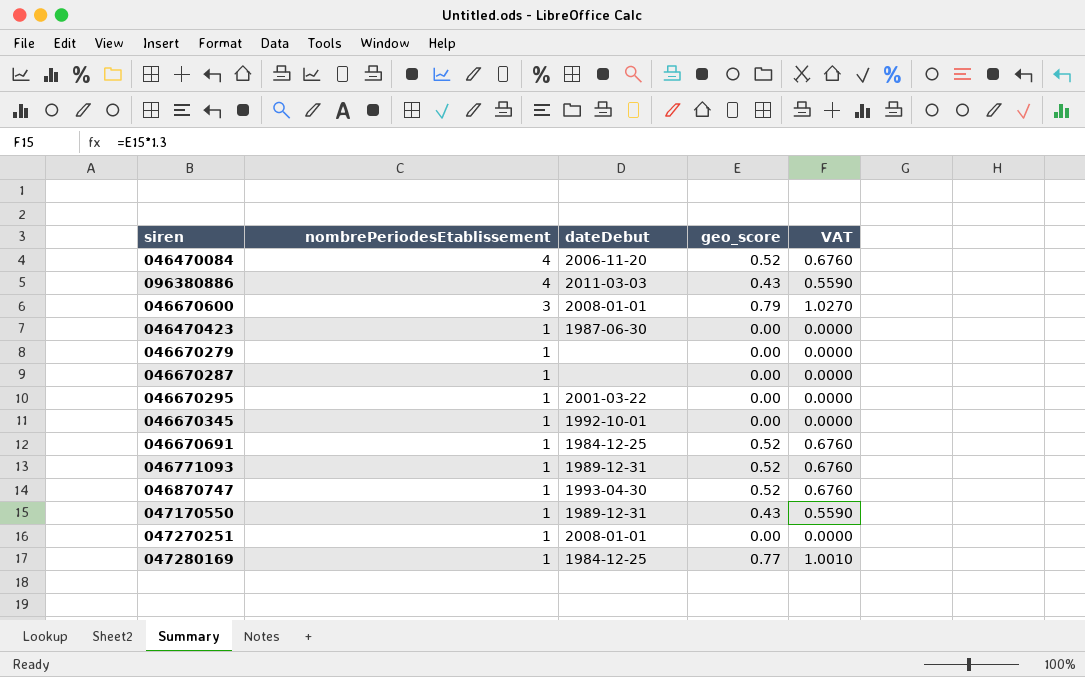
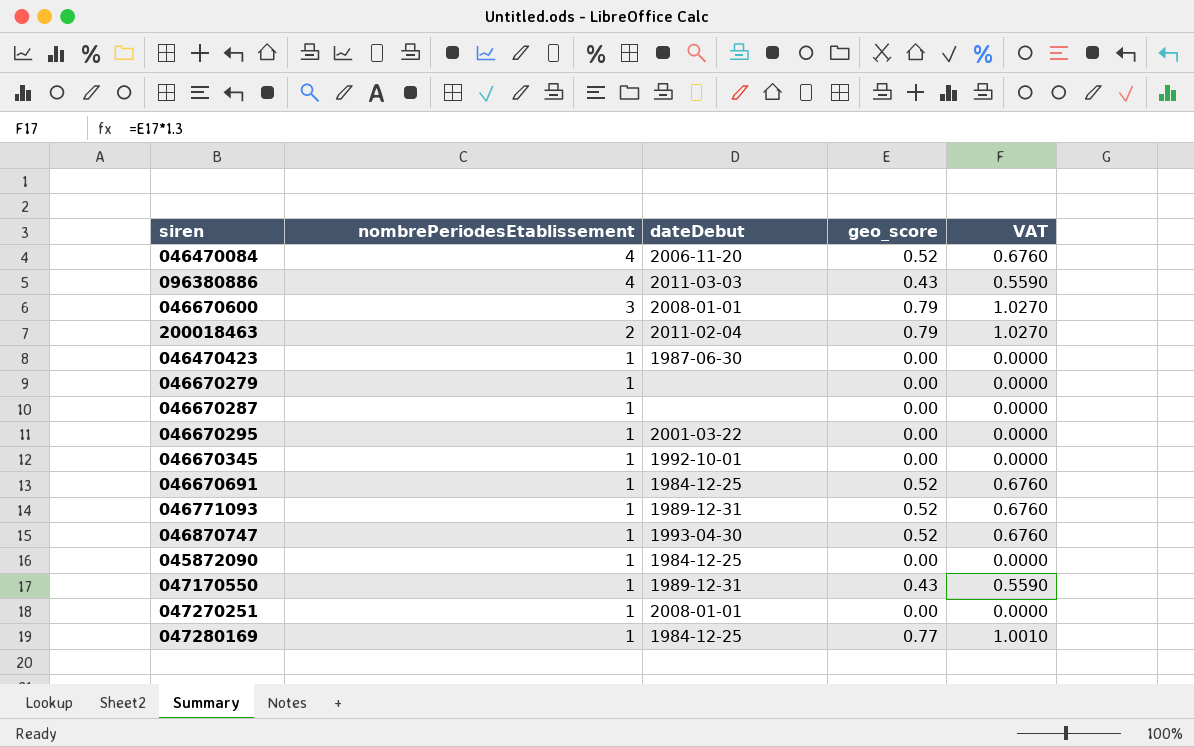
row 200018463: none -> 2 | 2011-02-04 | 0.79 | 1.0270
row 045872090: none -> 1 | 1984-12-25 | 0.00 | 0.0000

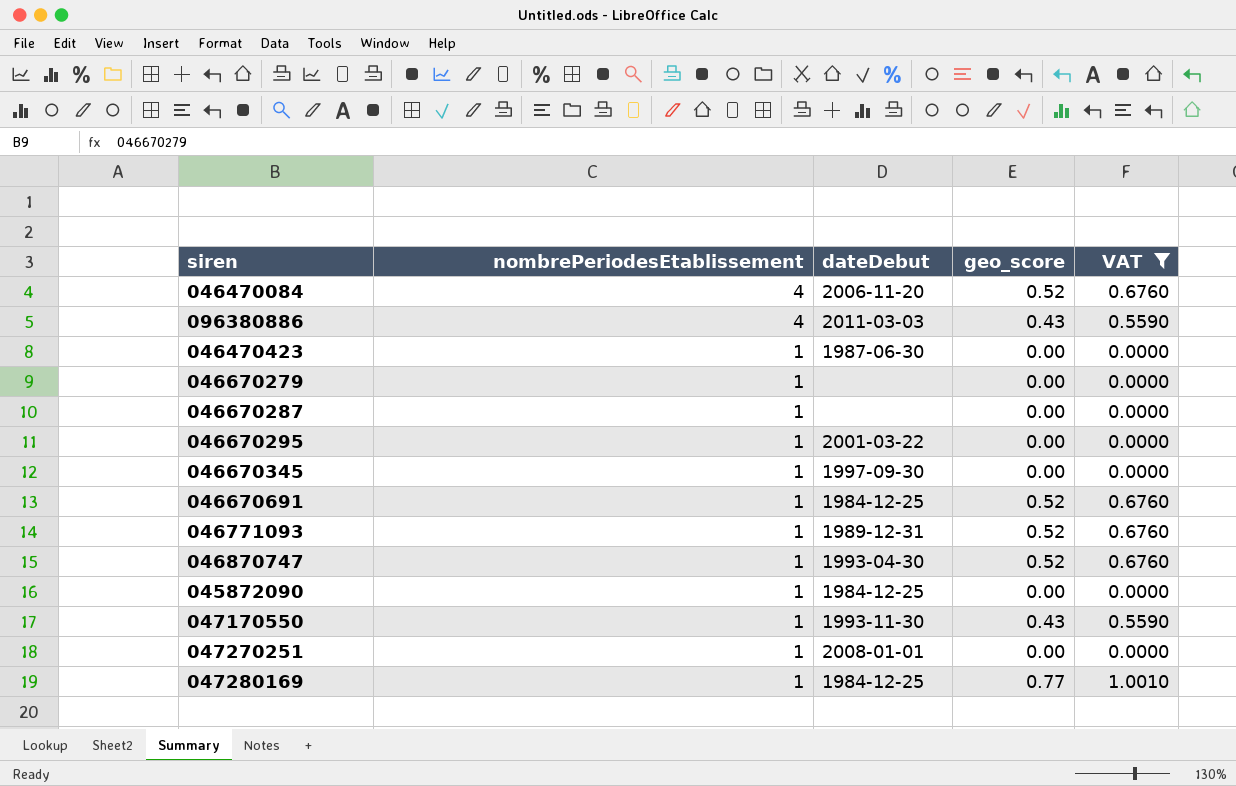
filter: none -> VAT != 1.0270
046670345 | dateDebut: 1992-10-01 -> 1997-09-30
047170550 | dateDebut: 1989-12-31 -> 1993-11-30

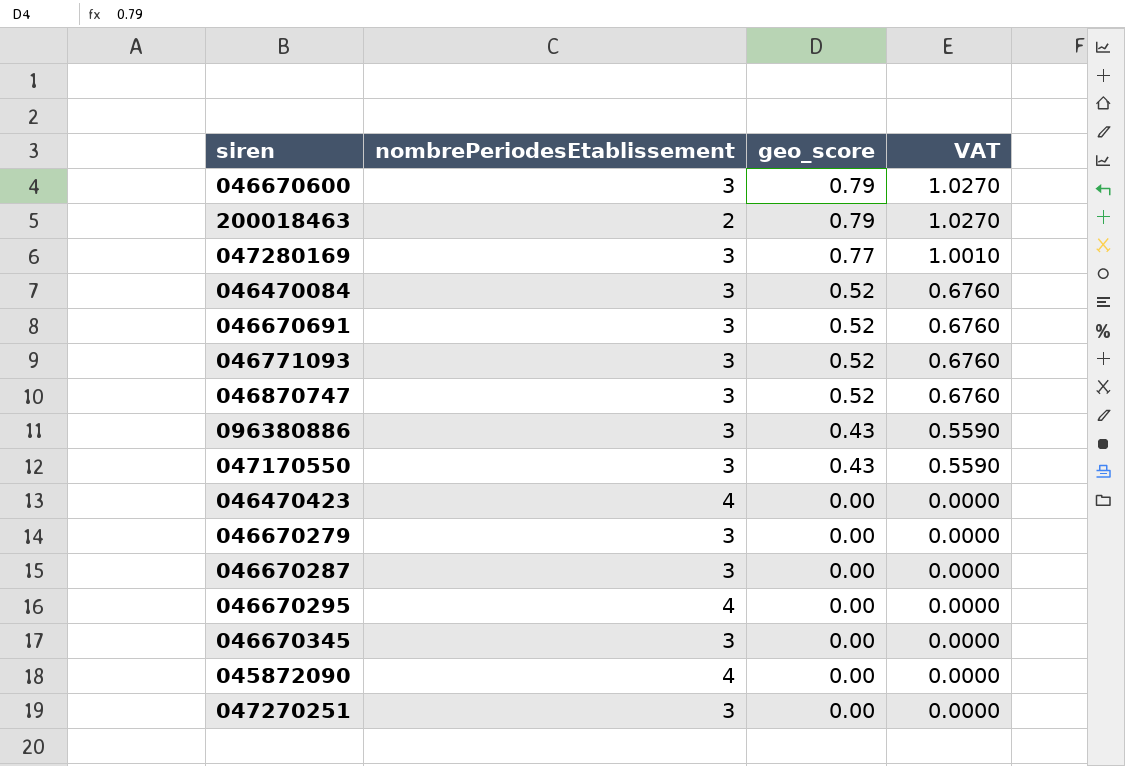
filter: VAT != 1.0270 -> none
row order: nombrePeriodesEtablissement descending -> geo_score descending
column dateDebut | position: 3 -> none
047280169 | nombrePeriodesEtablissement: 1 -> 3
046470084 | nombrePeriodesEtablissement: 4 -> 3
046670691 | nombrePeriodesEtablissement: 1 -> 3
046771093 | nombrePeriodesEtablissement: 1 -> 3
046870747 | nombrePeriodesEtablissement: 1 -> 3
096380886 | nombrePeriodesEtablissement: 4 -> 3
047170550 | nombrePeriodesEtablissement: 1 -> 3
046470423 | nombrePeriodesEtablissement: 1 -> 4
046670279 | nombrePeriodesEtablissement: 1 -> 3
046670287 | nombrePeriodesEtablissement: 1 -> 3
046670295 | nombrePeriodesEtablissement: 1 -> 4
046670345 | nombrePeriodesEtablissement: 1 -> 3
045872090 | nombrePeriodesEtablissement: 1 -> 4
047270251 | nombrePeriodesEtablissement: 1 -> 3

